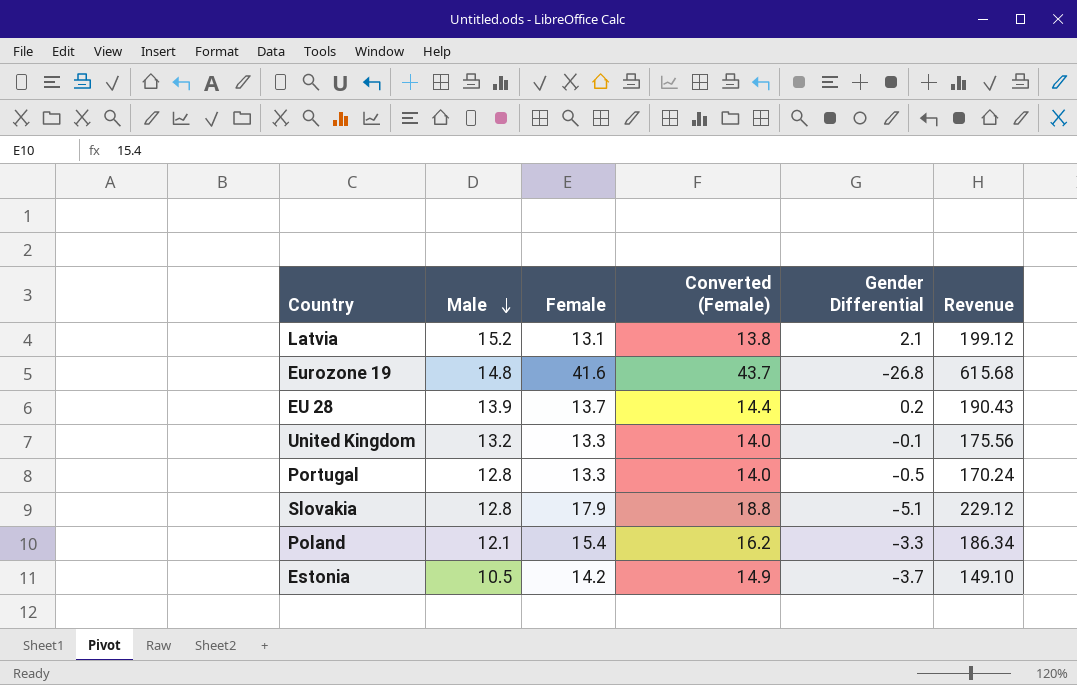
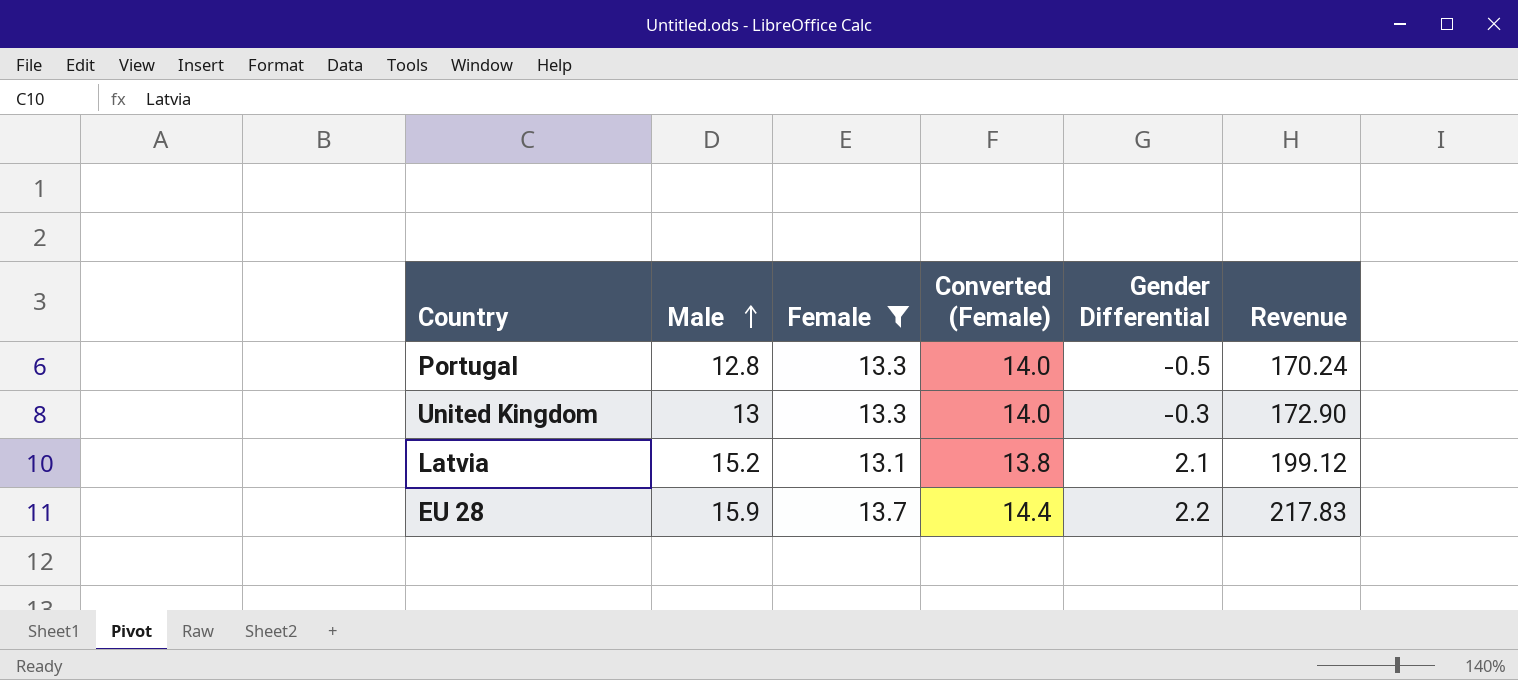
filter: none -> Female <= 13.7
row order: Male descending -> Male ascending
United Kingdom | Male: 13.2 -> 13
United Kingdom | Gender Differential: -0.1 -> -0.3
United Kingdom | Revenue: 175.56 -> 172.90
EU 28 | Male: 13.9 -> 15.9
EU 28 | Gender Differential: 0.2 -> 2.2
EU 28 | Revenue: 190.43 -> 217.83

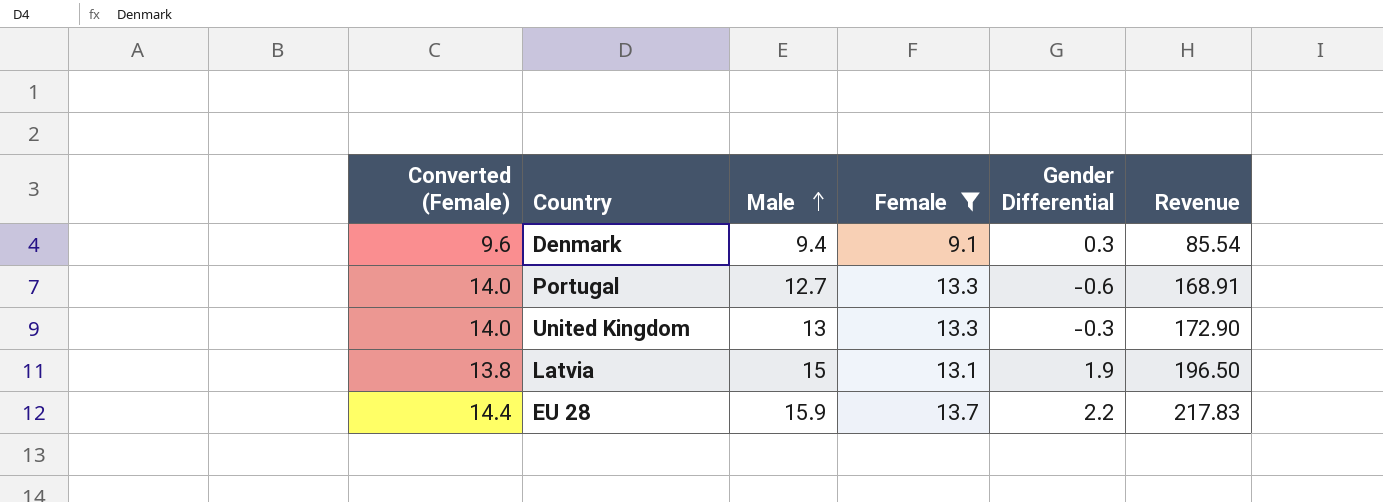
column Converted (Female) | position: 4 -> 1
row Denmark: none -> 9.6 | 9.4 | 9.1 | 0.3 | 85.54
Portugal | Male: 12.8 -> 12.7
Portugal | Gender Differential: -0.5 -> -0.6
Portugal | Revenue: 170.24 -> 168.91
Latvia | Male: 15.2 -> 15
Latvia | Gender Differential: 2.1 -> 1.9
Latvia | Revenue: 199.12 -> 196.50

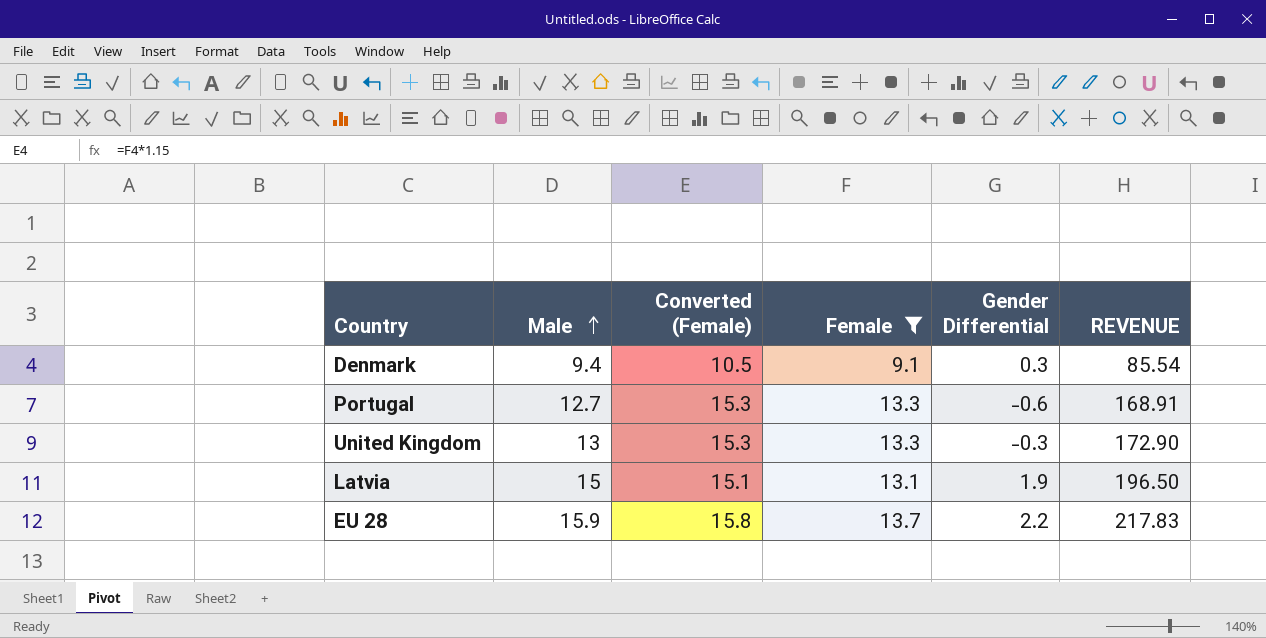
column Converted (Female) | formula: [Female] * 1.05 -> [Female] * 1.15
column Converted (Female) | position: 1 -> 3
column name: Revenue -> REVENUE

